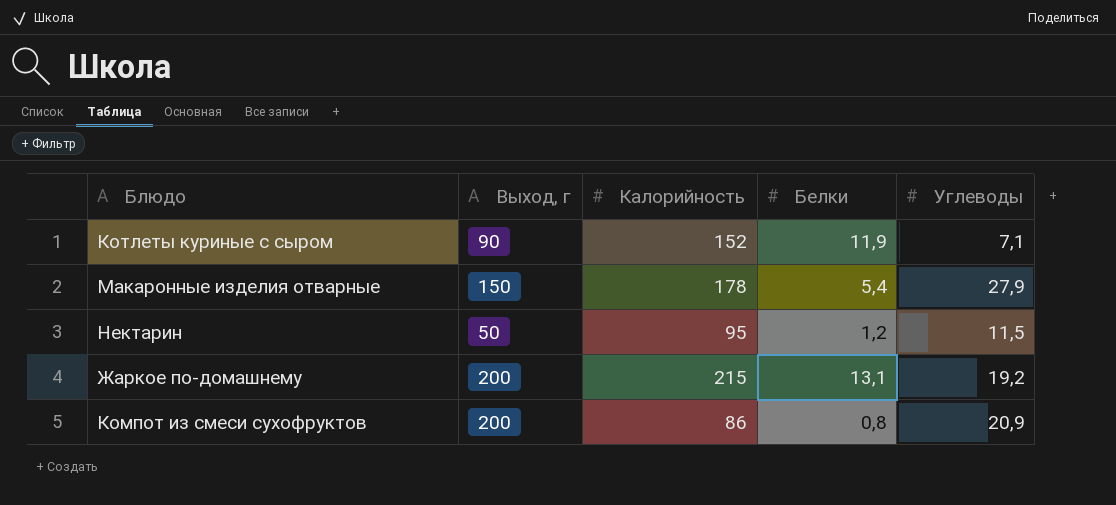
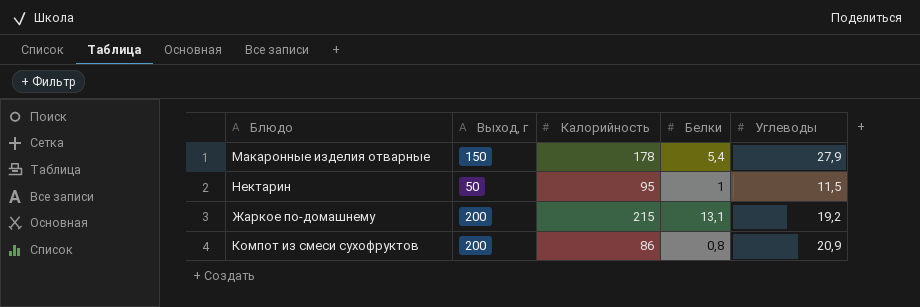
row Котлеты куриные с сыром: 90 | 152 | 11,9 | 7,1 -> none
Нектарин | Белки: 1,2 -> 1

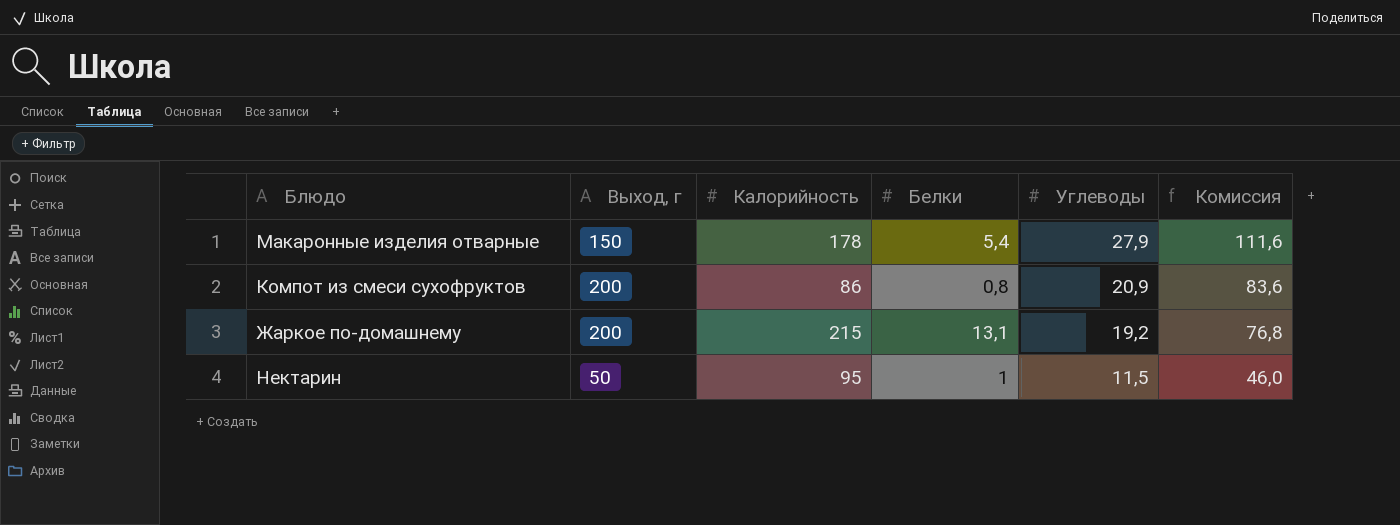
row order: none -> Углеводы descending
column Комиссия | formula: none -> [Углеводы] * 4

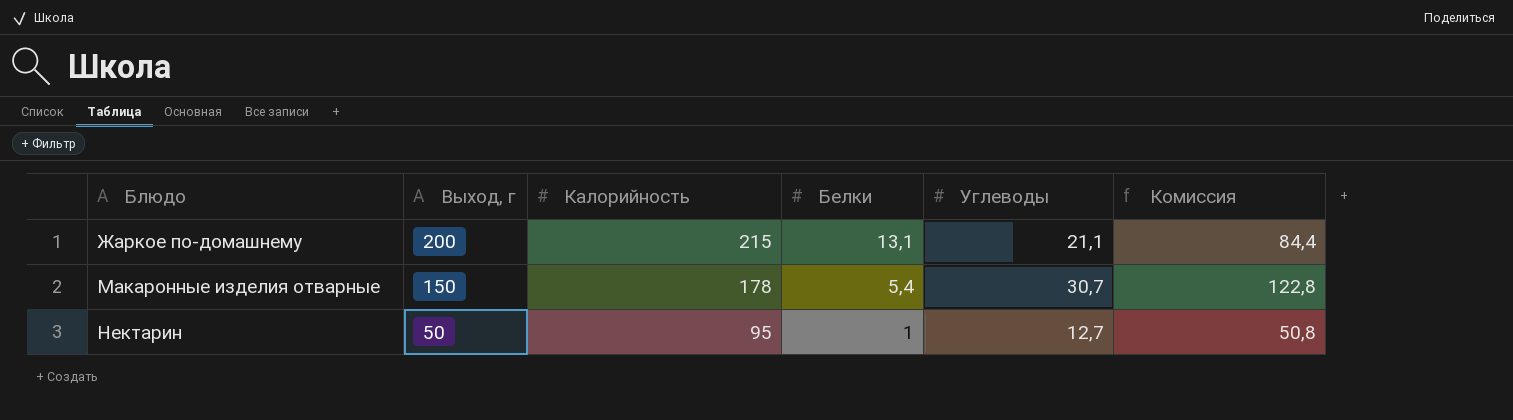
row order: Углеводы descending -> Блюдо ascending
row Компот из смеси сухофруктов: 200 | 86 | 0,8 | 20,9 | 83,6 -> none
Жаркое по-домашнему | Углеводы: 19,2 -> 21,1
Жаркое по-домашнему | Комиссия: 76,8 -> 84,4
Макаронные изделия отварные | Углеводы: 27,9 -> 30,7
Макаронные изделия отварные | Комиссия: 111,6 -> 122,8
Нектарин | Углеводы: 11,5 -> 12,7
Нектарин | Комиссия: 46,0 -> 50,8

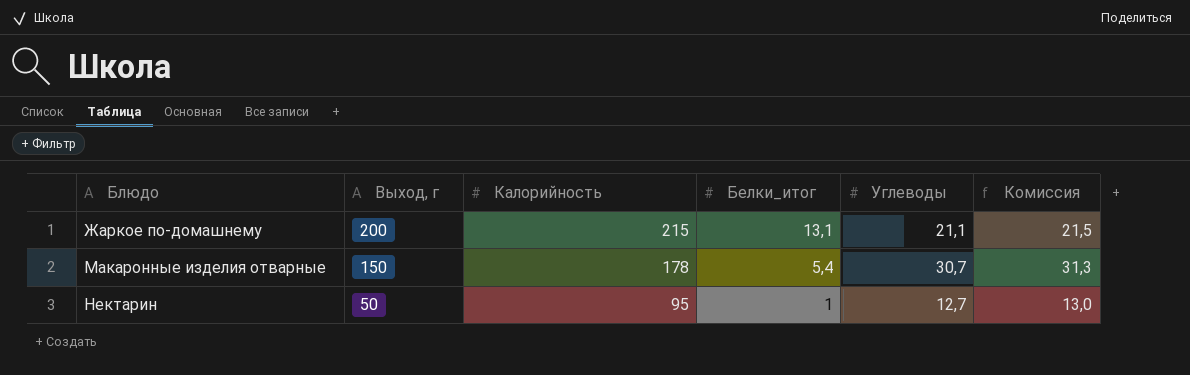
column name: Белки -> Белки_итог
column Комиссия | formula: [Углеводы] * 4 -> [Углеводы] * 1,02

